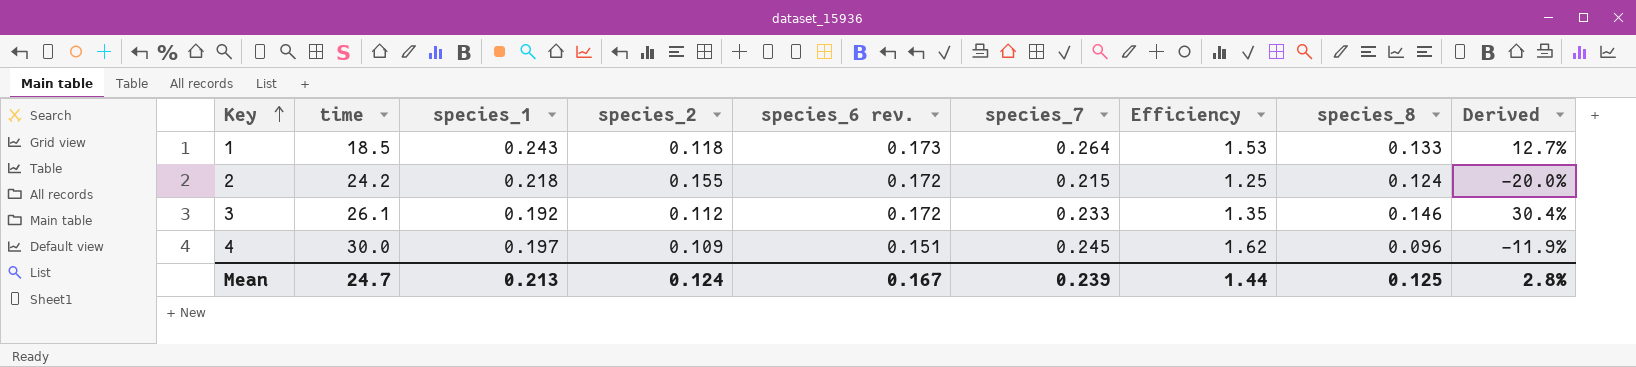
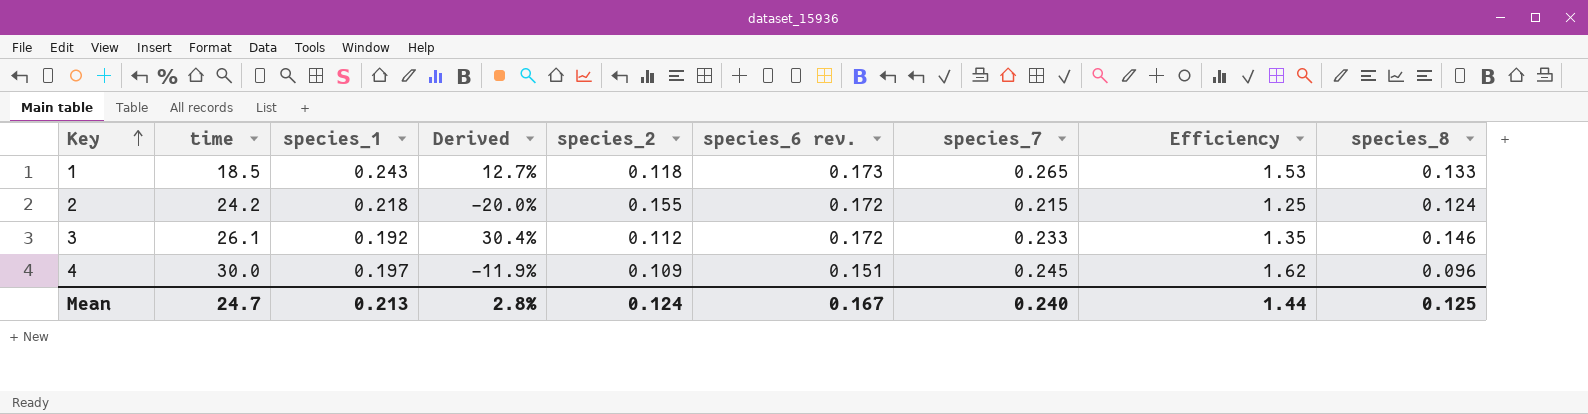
column Derived | position: 9 -> 4
1 | species_7: 0.264 -> 0.265
Mean | species_7: 0.239 -> 0.240

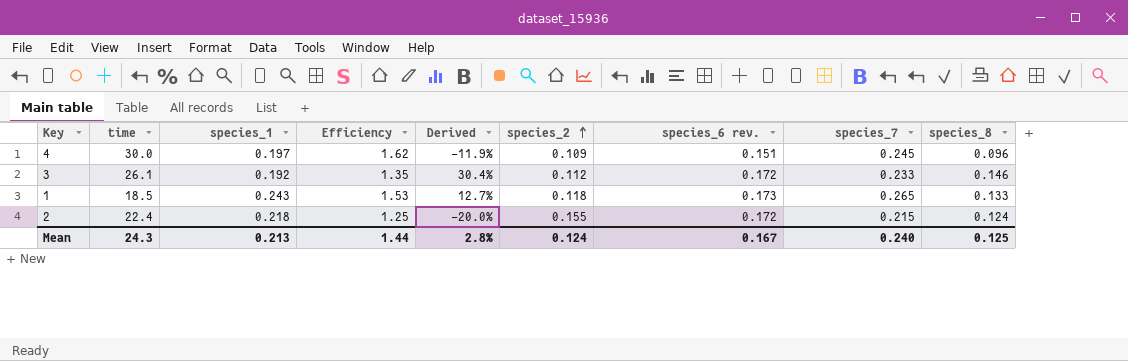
row order: Key ascending -> species_2 ascending
column Efficiency | position: 8 -> 4
2 | time: 24.2 -> 22.4
Mean | time: 24.7 -> 24.3

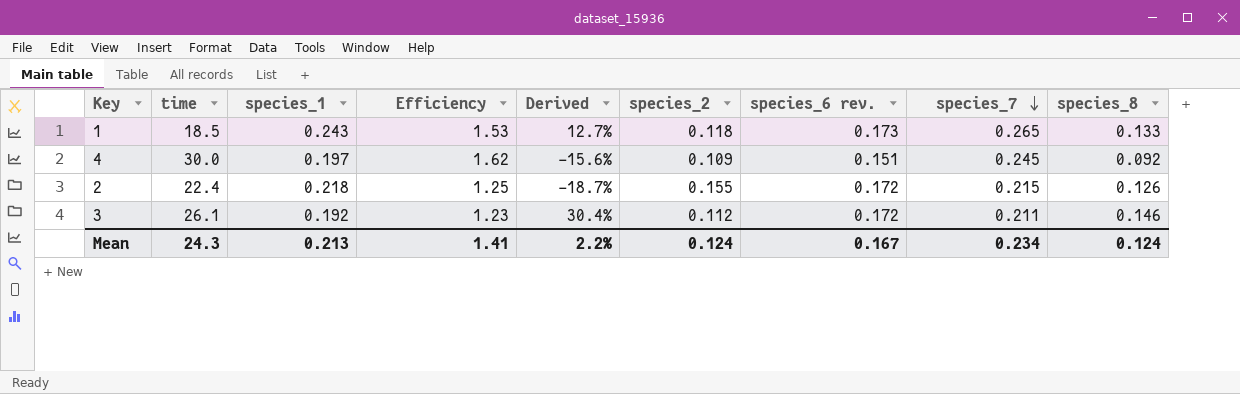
row order: species_2 ascending -> species_7 descending
4 | Derived: -11.9% -> -15.6%
4 | species_8: 0.096 -> 0.092
2 | Derived: -20.0% -> -18.7%
2 | species_8: 0.124 -> 0.126
3 | Efficiency: 1.35 -> 1.23
3 | species_7: 0.233 -> 0.211
Mean | Efficiency: 1.44 -> 1.41
Mean | Derived: 2.8% -> 2.2%
Mean | species_7: 0.240 -> 0.234
Mean | species_8: 0.125 -> 0.124

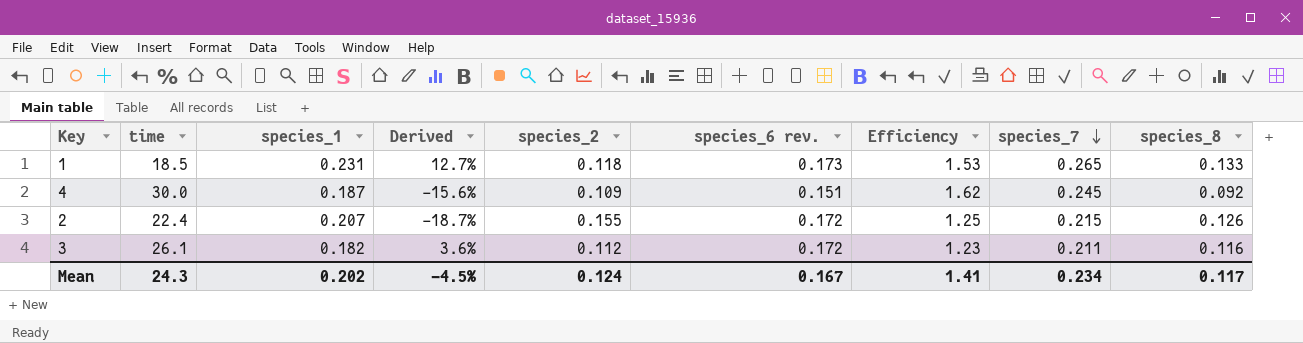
column Efficiency | position: 4 -> 7
1 | species_1: 0.243 -> 0.231
4 | species_1: 0.197 -> 0.187
2 | species_1: 0.218 -> 0.207
3 | species_1: 0.192 -> 0.182
3 | Derived: 30.4% -> 3.6%
3 | species_8: 0.146 -> 0.116
Mean | species_1: 0.213 -> 0.202
Mean | Derived: 2.2% -> -4.5%
Mean | species_8: 0.124 -> 0.117

